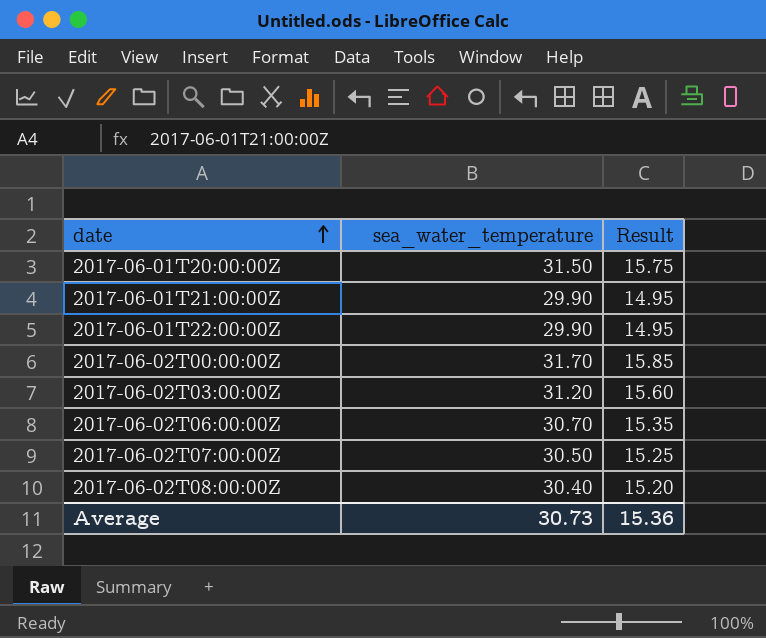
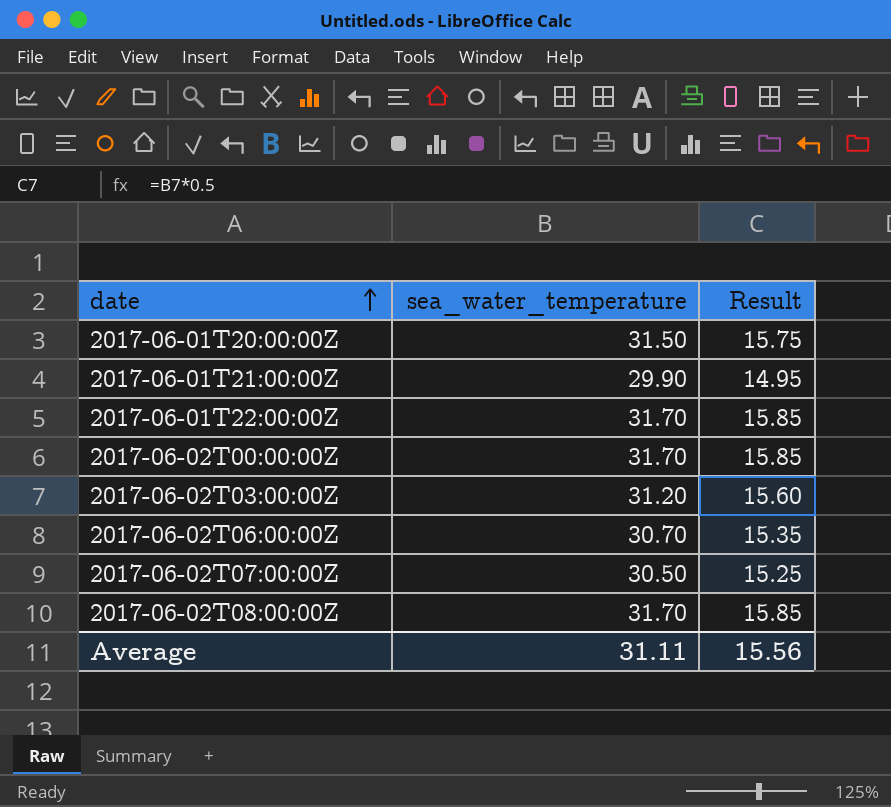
2017-06-01T22:00:00Z | sea_water_temperature: 29.90 -> 31.70
2017-06-01T22:00:00Z | Result: 14.95 -> 15.85
2017-06-02T08:00:00Z | sea_water_temperature: 30.40 -> 31.70
2017-06-02T08:00:00Z | Result: 15.20 -> 15.85
Average | sea_water_temperature: 30.73 -> 31.11
Average | Result: 15.36 -> 15.56

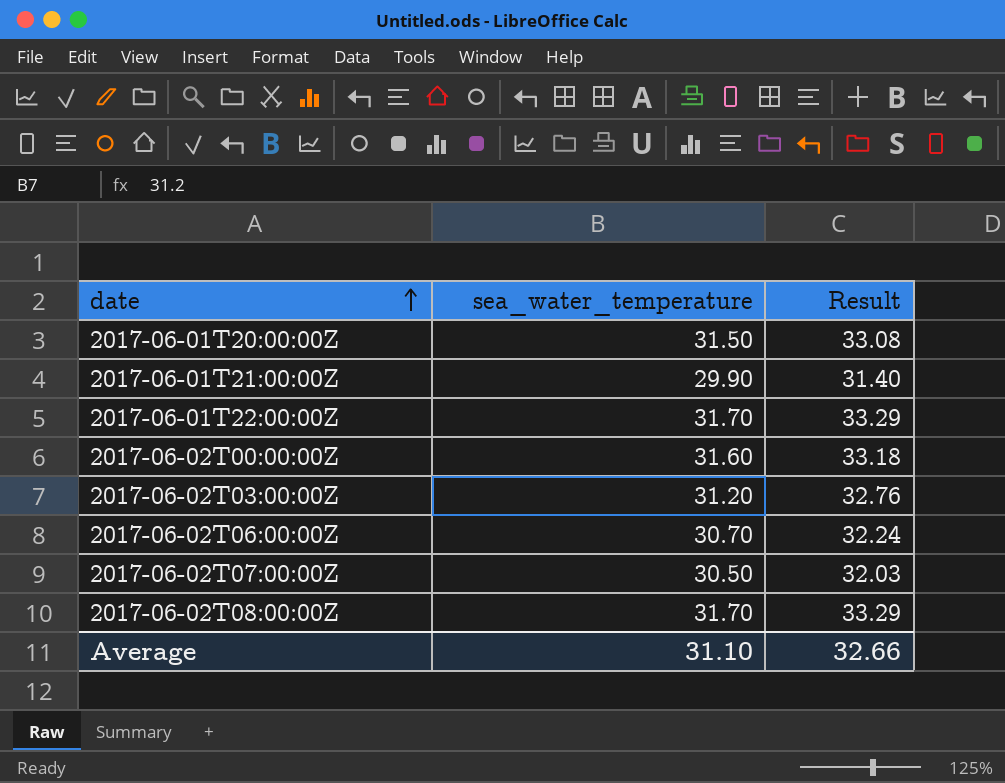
column Result | formula: [sea_water_temperature] * 0.5 -> [sea_water_temperature] * 1.05
2017-06-02T00:00:00Z | sea_water_temperature: 31.70 -> 31.60
Average | sea_water_temperature: 31.11 -> 31.10
Average | Result: 15.56 -> 32.66

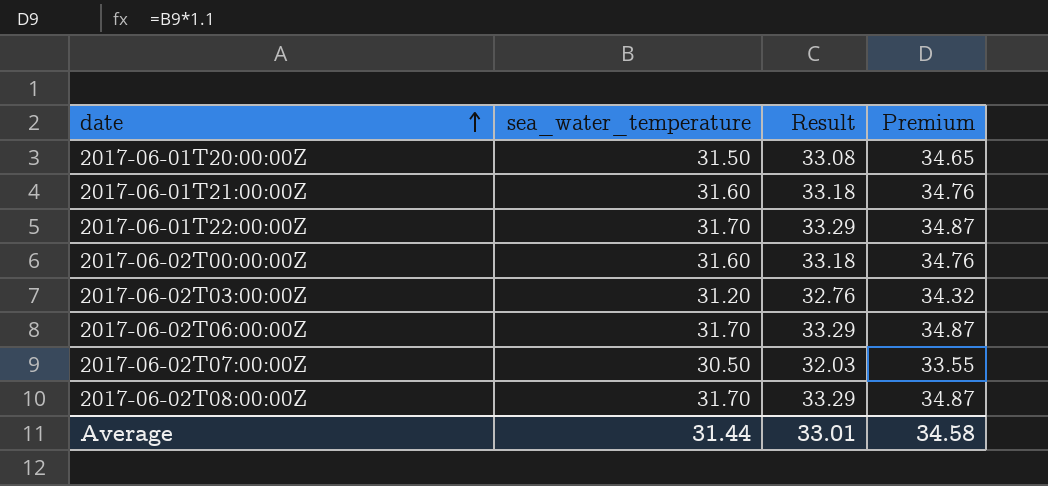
column Premium | formula: none -> [sea_water_temperature] * 1.1
2017-06-01T21:00:00Z | sea_water_temperature: 29.90 -> 31.60
2017-06-01T21:00:00Z | Result: 31.40 -> 33.18
2017-06-02T06:00:00Z | sea_water_temperature: 30.70 -> 31.70
2017-06-02T06:00:00Z | Result: 32.24 -> 33.29
Average | sea_water_temperature: 31.10 -> 31.44
Average | Result: 32.66 -> 33.01

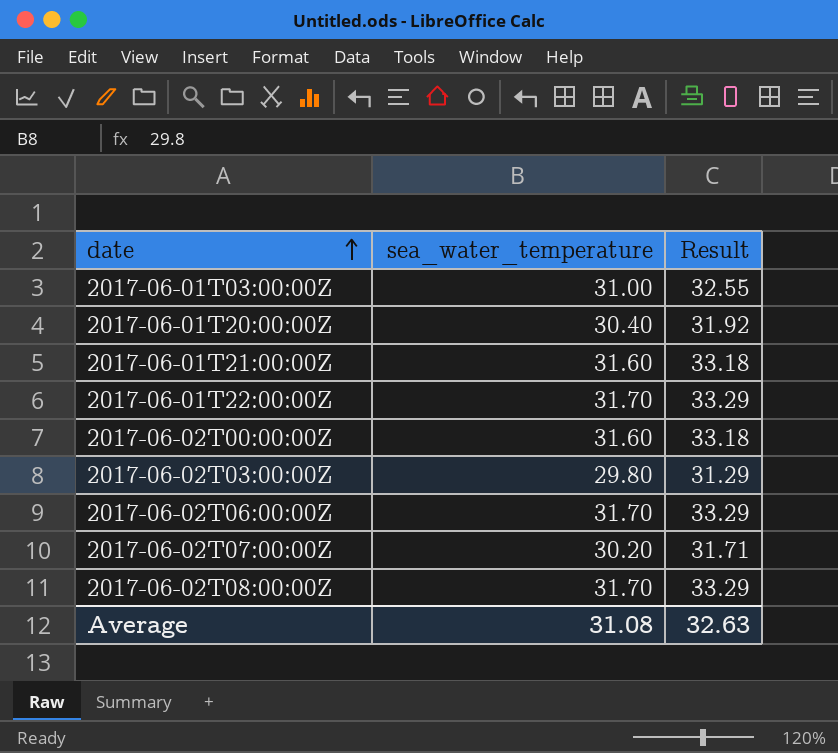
column Premium | formula: [sea_water_temperature] * 1.1 -> none
row 2017-06-01T03:00:00Z: none -> 31.00 | 32.55
2017-06-01T20:00:00Z | sea_water_temperature: 31.50 -> 30.40
2017-06-01T20:00:00Z | Result: 33.08 -> 31.92
2017-06-02T03:00:00Z | sea_water_temperature: 31.20 -> 29.80
2017-06-02T03:00:00Z | Result: 32.76 -> 31.29
2017-06-02T07:00:00Z | sea_water_temperature: 30.50 -> 30.20
2017-06-02T07:00:00Z | Result: 32.03 -> 31.71
Average | sea_water_temperature: 31.44 -> 31.08
Average | Result: 33.01 -> 32.63

